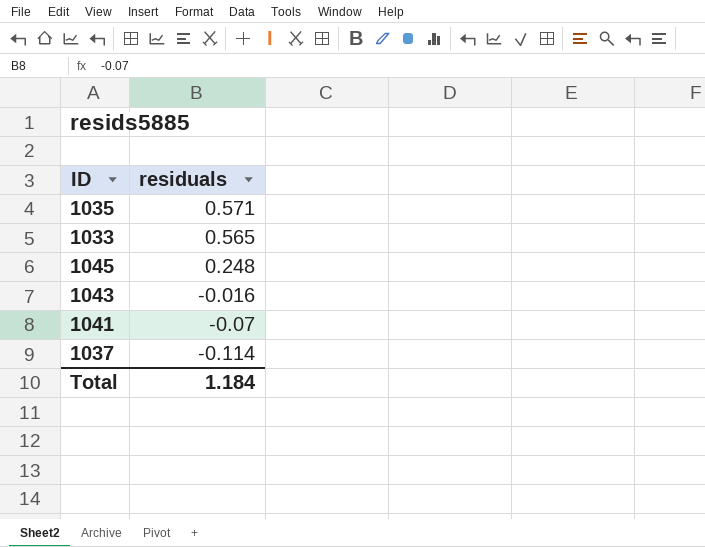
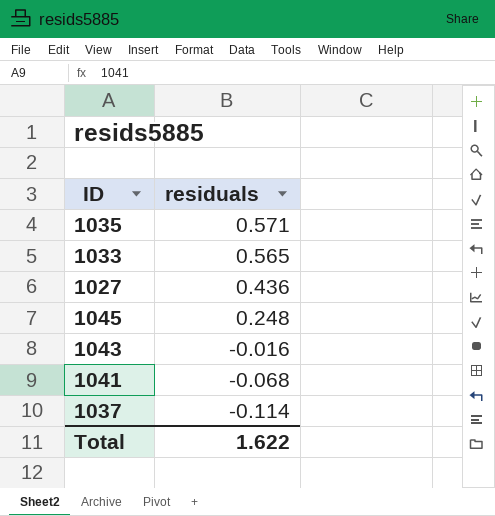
row 1027: none -> 0.436
1041 | residuals: -0.07 -> -0.068
Total | residuals: 1.184 -> 1.622

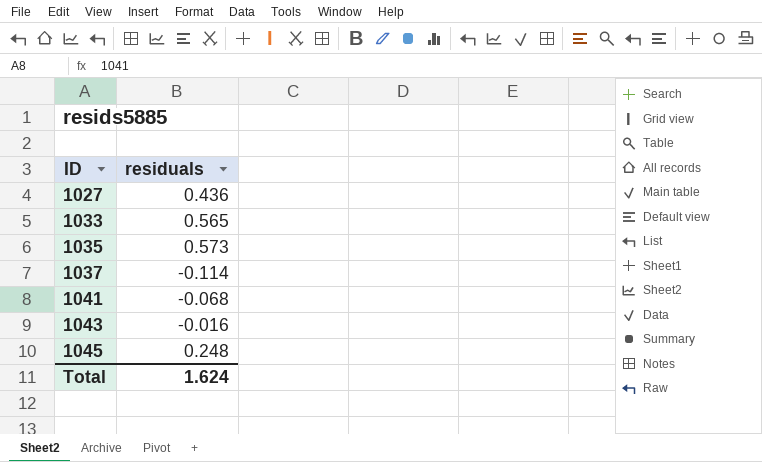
row order: residuals descending -> ID ascending
1035 | residuals: 0.571 -> 0.573
Total | residuals: 1.622 -> 1.624

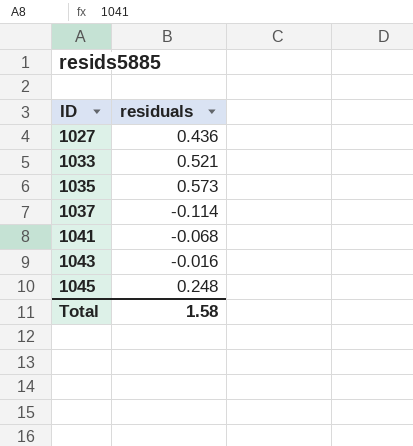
1033 | residuals: 0.565 -> 0.521
Total | residuals: 1.624 -> 1.58

